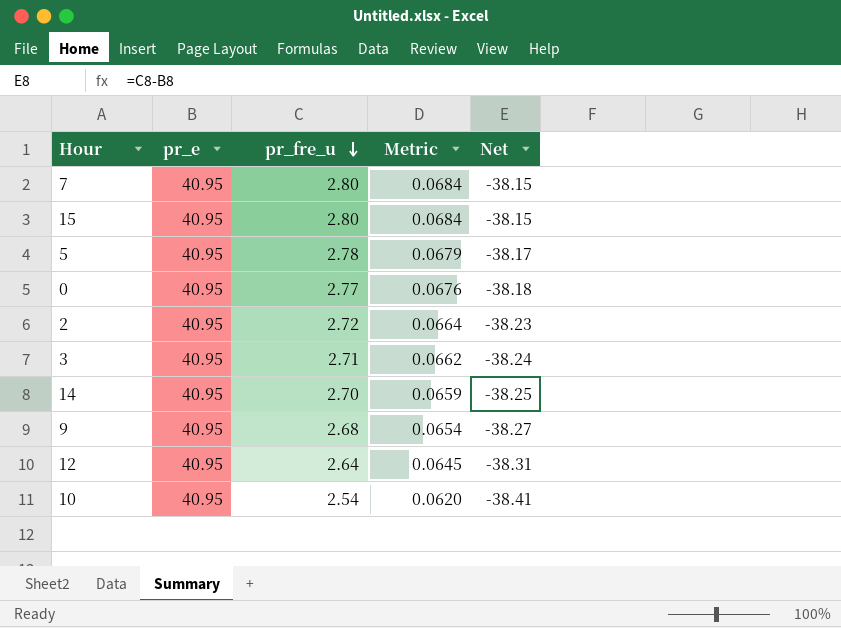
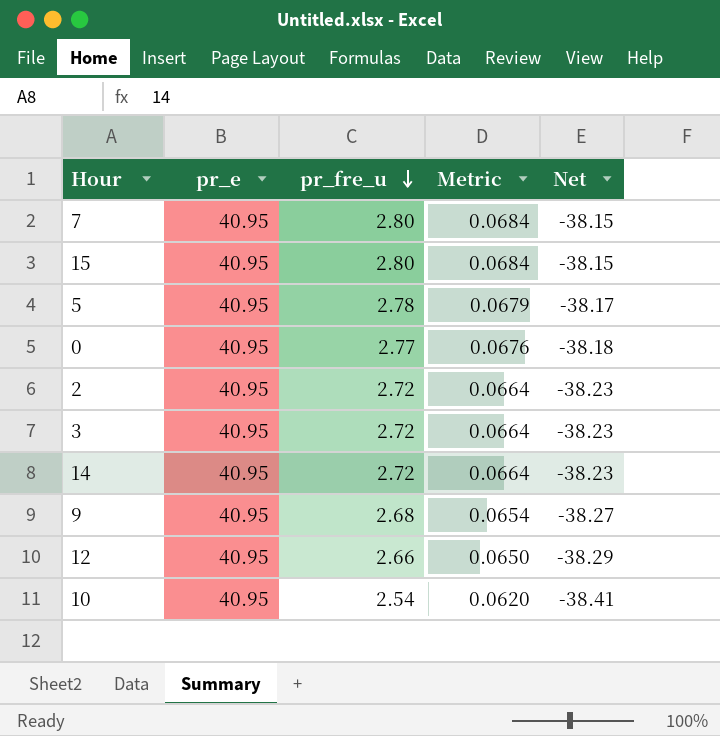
3 | pr_fre_u: 2.71 -> 2.72
3 | Metric: 0.0662 -> 0.0664
3 | Net: -38.24 -> -38.23
14 | pr_fre_u: 2.70 -> 2.72
14 | Metric: 0.0659 -> 0.0664
14 | Net: -38.25 -> -38.23
12 | pr_fre_u: 2.64 -> 2.66
12 | Metric: 0.0645 -> 0.0650
12 | Net: -38.31 -> -38.29

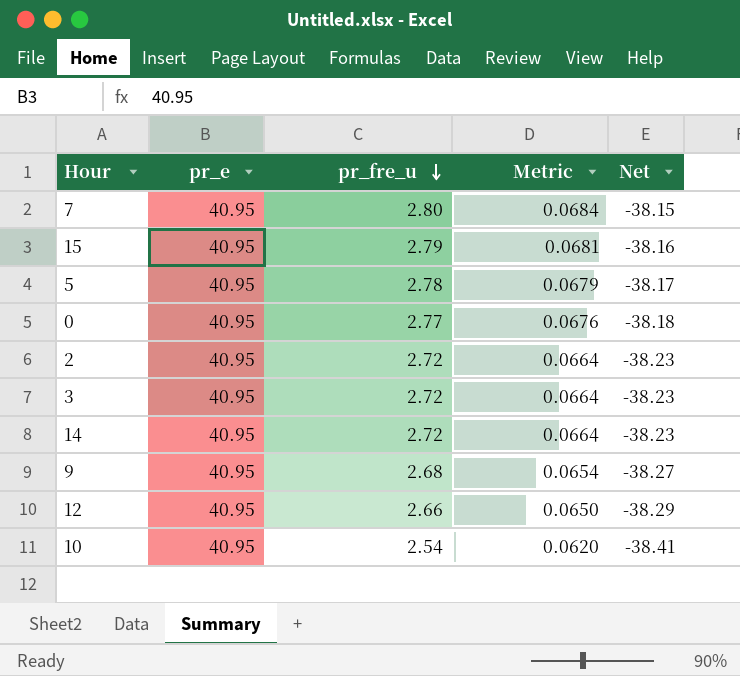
15 | pr_fre_u: 2.80 -> 2.79
15 | Metric: 0.0684 -> 0.0681
15 | Net: -38.15 -> -38.16

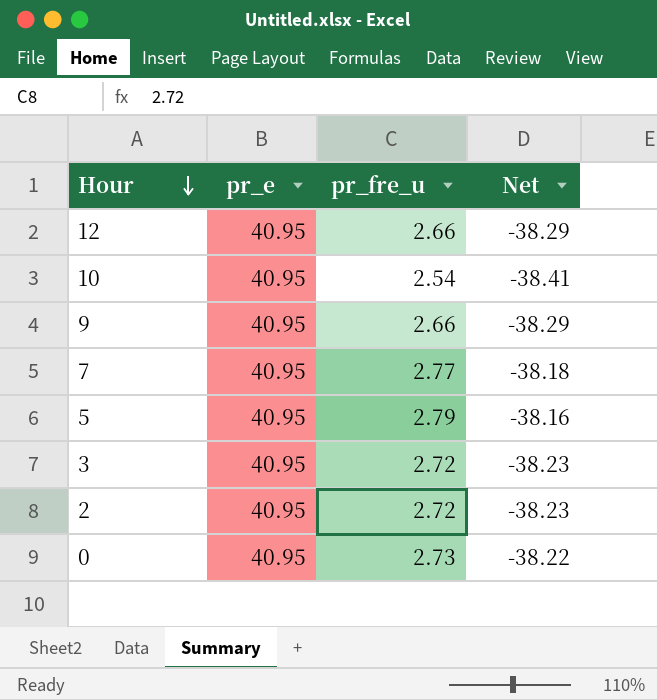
row order: pr_fre_u descending -> Hour descending
column Metric | formula: [pr_fre_u] / [pr_e] -> none
row 15: 40.95 | 2.79 | 0.0681 | -38.16 -> none
row 14: 40.95 | 2.72 | 0.0664 | -38.23 -> none
9 | pr_fre_u: 2.68 -> 2.66
9 | Net: -38.27 -> -38.29
7 | pr_fre_u: 2.80 -> 2.77
7 | Net: -38.15 -> -38.18
5 | pr_fre_u: 2.78 -> 2.79
5 | Net: -38.17 -> -38.16
0 | pr_fre_u: 2.77 -> 2.73
0 | Net: -38.18 -> -38.22

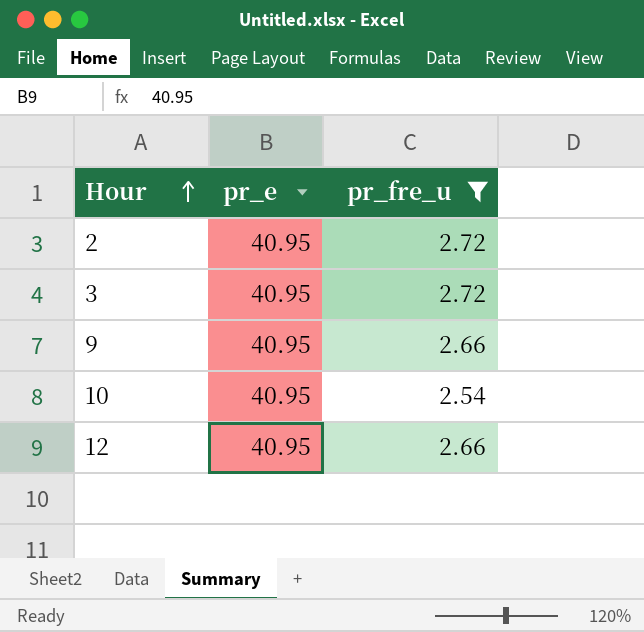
filter: none -> pr_fre_u <= 2.72
row order: Hour descending -> Hour ascending
column Net | formula: [pr_fre_u] - [pr_e] -> none

